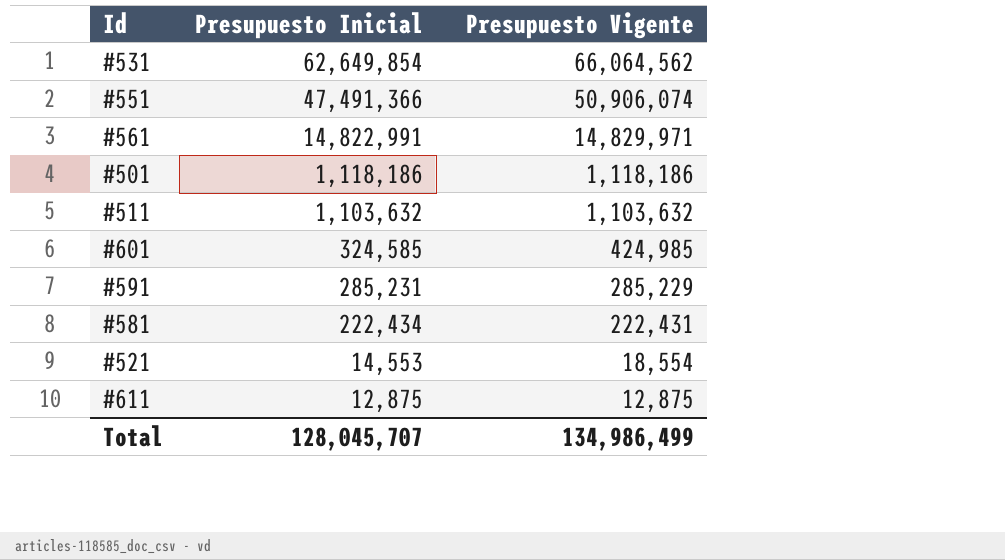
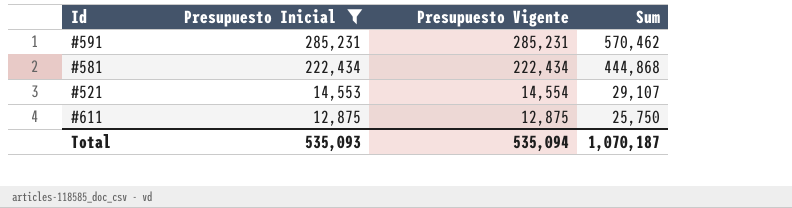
filter: none -> Presupuesto Inicial <= 285,231
column Sum | formula: none -> [Presupuesto Inicial] + [Presupuesto Vigente]
#591 | Presupuesto Vigente: 285,229 -> 285,231
#581 | Presupuesto Vigente: 222,431 -> 222,434
#521 | Presupuesto Vigente: 18,554 -> 14,554
Total | Presupuesto Inicial: 128,045,707 -> 535,093
Total | Presupuesto Vigente: 134,986,499 -> 535,094

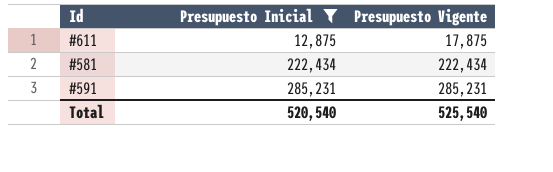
row order: Presupuesto Inicial descending -> Presupuesto Inicial ascending
column Sum | formula: [Presupuesto Inicial] + [Presupuesto Vigente] -> none
row #521: 14,553 | 14,554 | 29,107 -> none
#611 | Presupuesto Vigente: 12,875 -> 17,875
Total | Presupuesto Inicial: 535,093 -> 520,540
Total | Presupuesto Vigente: 535,094 -> 525,540

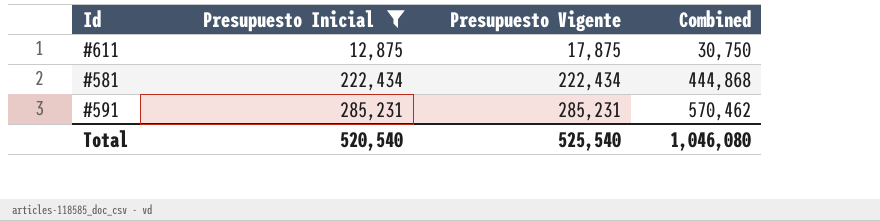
column Combined | formula: none -> [Presupuesto Inicial] + [Presupuesto Vigente]

